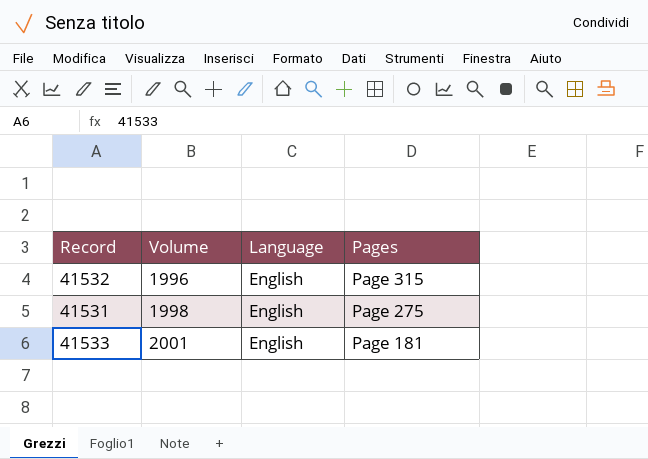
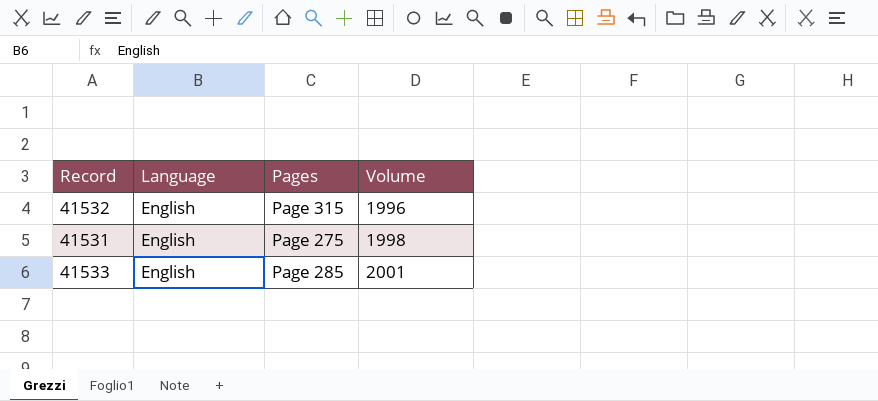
column Volume | position: 2 -> 4
41533 | Pages: Page 181 -> Page 285

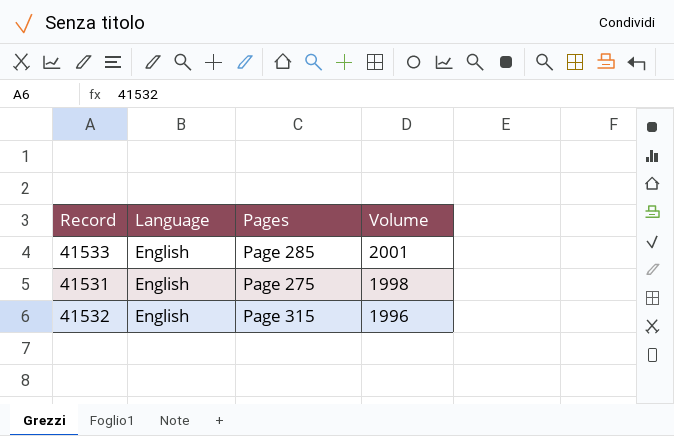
row order: Volume ascending -> Volume descending

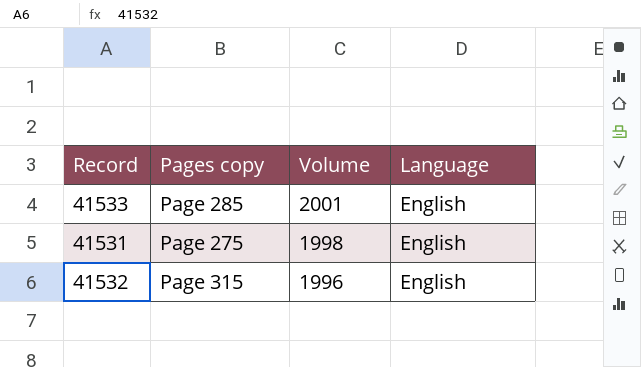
column name: Pages -> Pages copy
column Language | position: 2 -> 4

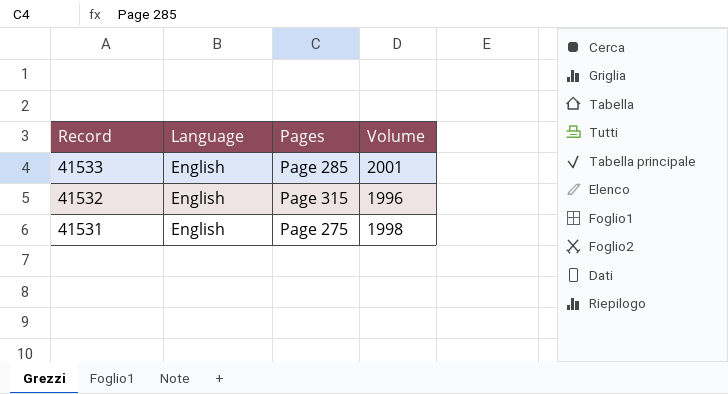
row order: Volume descending -> Record descending
column Language | position: 4 -> 2
column name: Pages copy -> Pages

